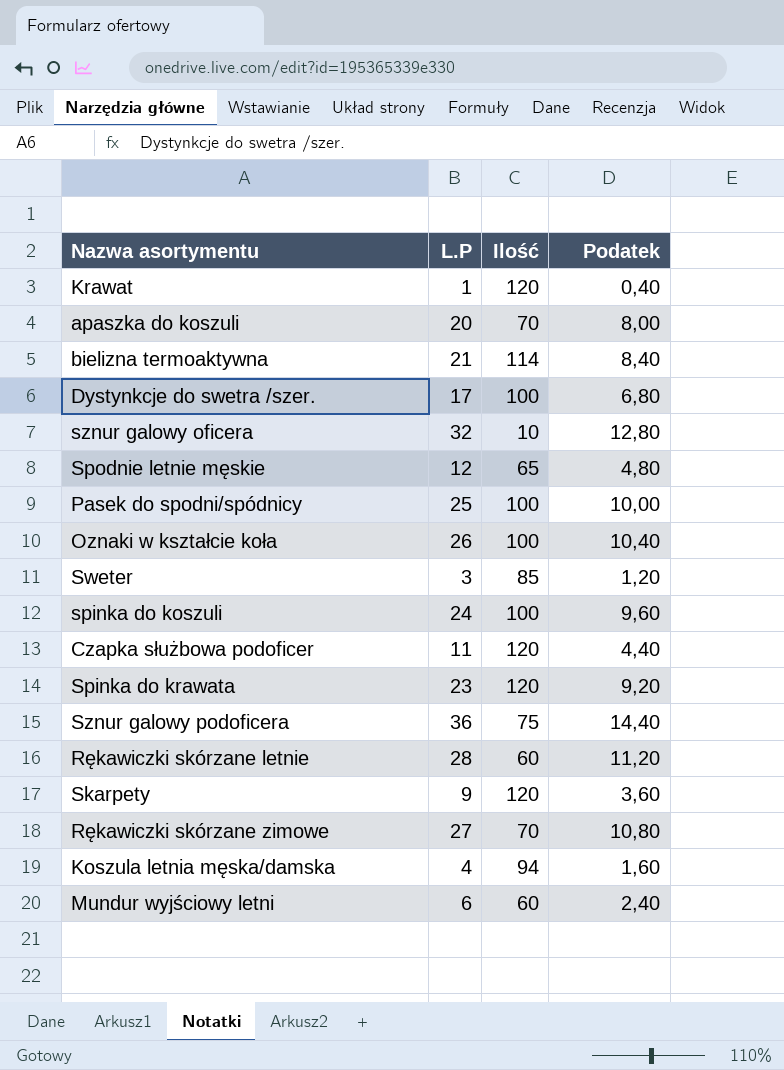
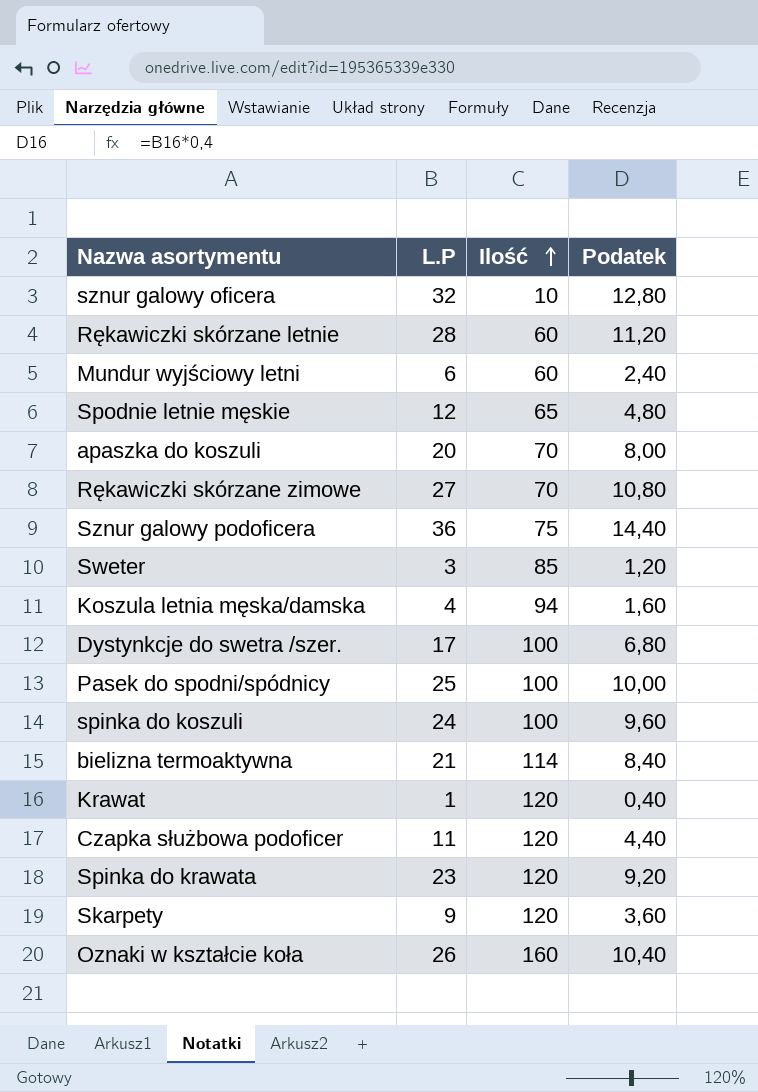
row order: none -> Ilość ascending
Oznaki w kształcie koła | Ilość: 100 -> 160

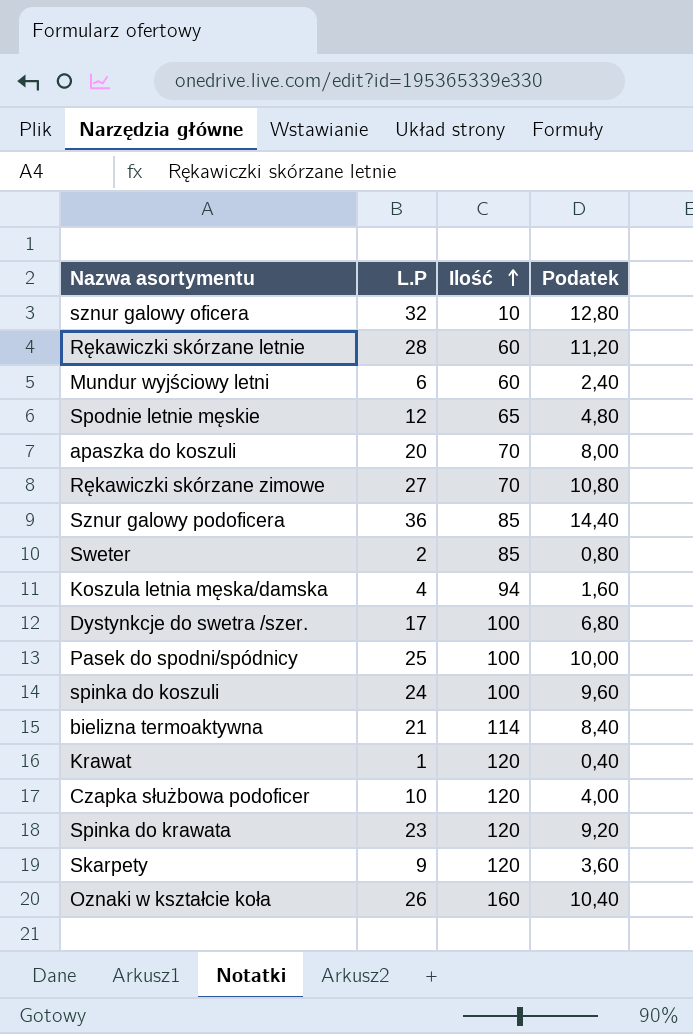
Sznur galowy podoficera | Ilość: 75 -> 85
Sweter | L.P: 3 -> 2
Sweter | Podatek: 1,20 -> 0,80
Czapka służbowa podoficer | L.P: 11 -> 10
Czapka służbowa podoficer | Podatek: 4,40 -> 4,00

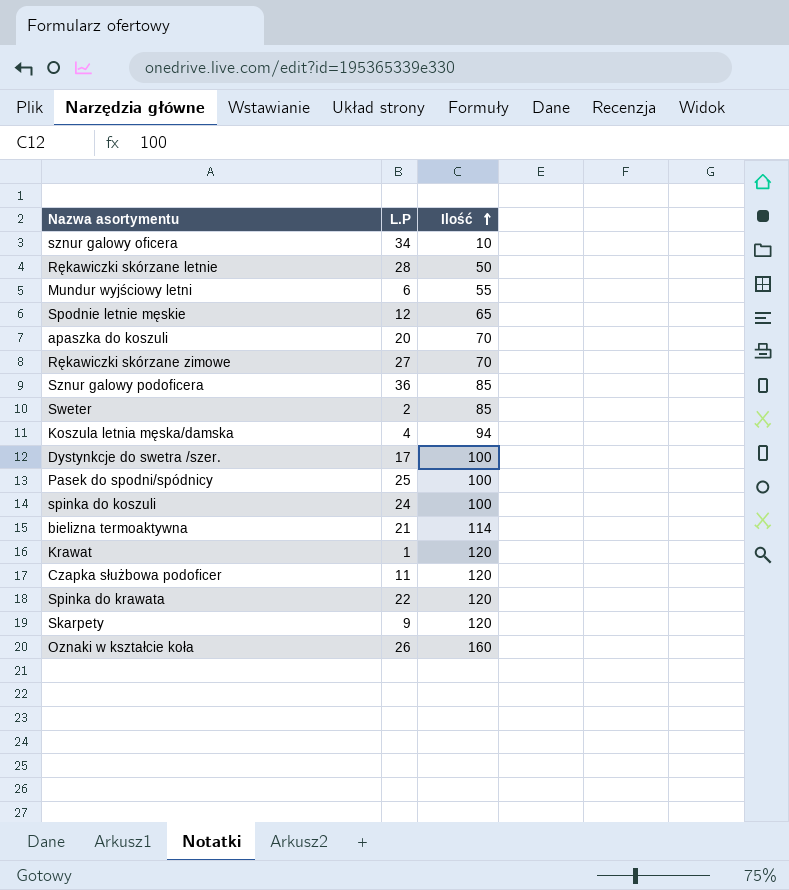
column Podatek | formula: [L.P] * 0,4 -> none
sznur galowy oficera | L.P: 32 -> 34
Rękawiczki skórzane letnie | Ilość: 60 -> 50
Mundur wyjściowy letni | Ilość: 60 -> 55
Czapka służbowa podoficer | L.P: 10 -> 11
Spinka do krawata | L.P: 23 -> 22

